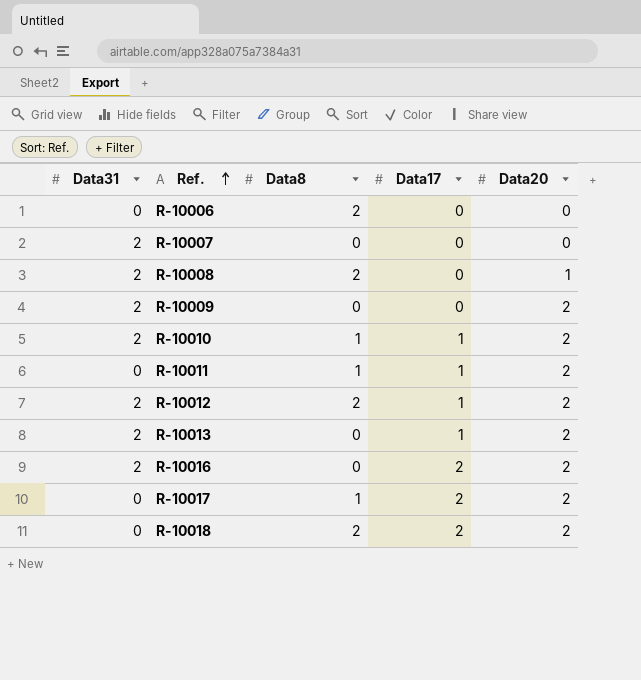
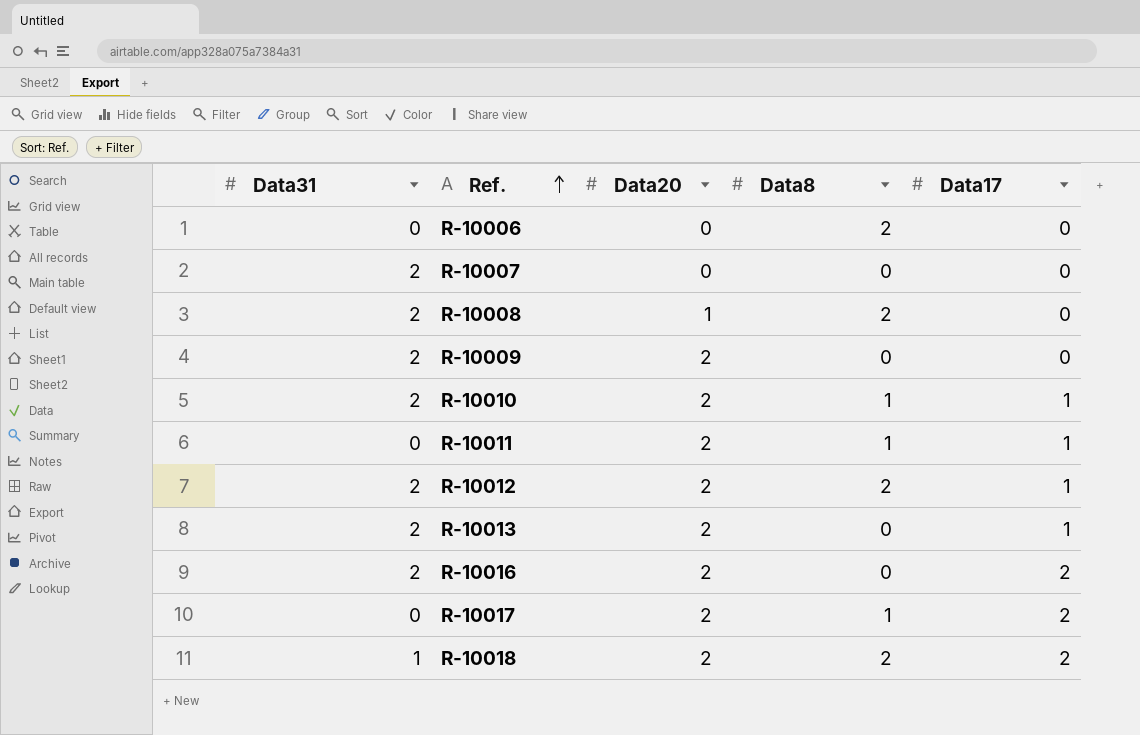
column Data20 | position: 5 -> 3
R-10018 | Data31: 0 -> 1

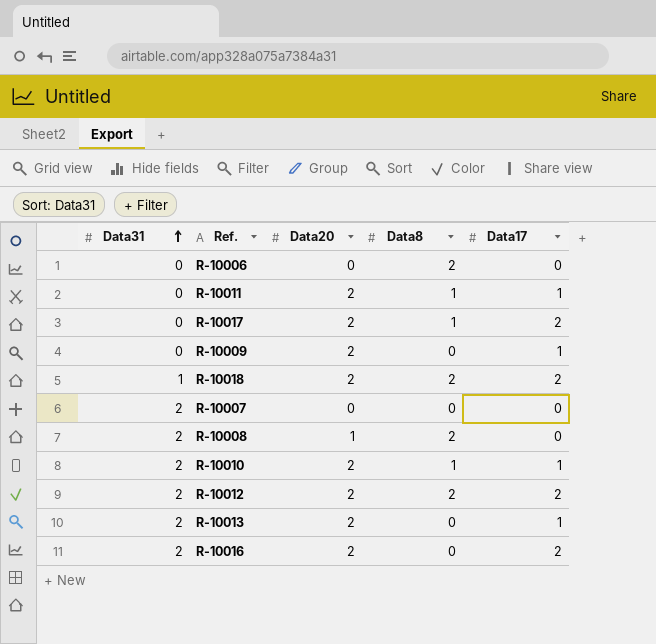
row order: Ref. ascending -> Data31 ascending
R-10009 | Data31: 2 -> 0
R-10009 | Data17: 0 -> 1
R-10012 | Data17: 1 -> 2

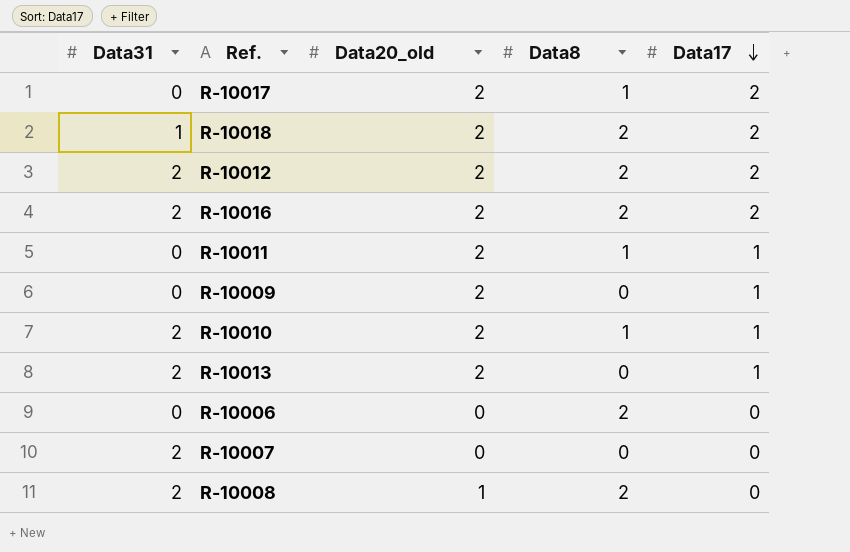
row order: Data31 ascending -> Data17 descending
column name: Data20 -> Data20_old
R-10016 | Data8: 0 -> 2

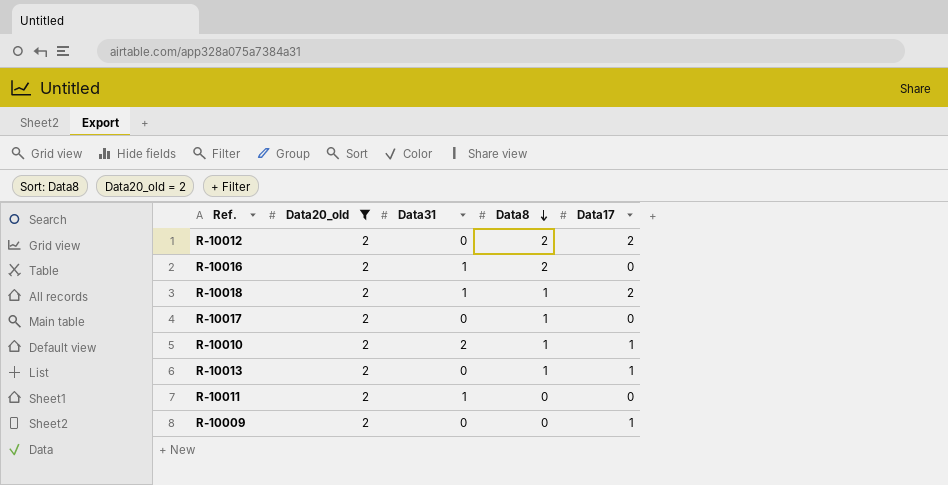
filter: none -> Data20_old = 2
row order: Data17 descending -> Data8 descending
column Data31 | position: 1 -> 3
R-10012 | Data31: 2 -> 0
R-10016 | Data31: 2 -> 1
R-10016 | Data17: 2 -> 0
R-10018 | Data8: 2 -> 1
R-10017 | Data17: 2 -> 0
R-10013 | Data31: 2 -> 0
R-10013 | Data8: 0 -> 1
R-10011 | Data31: 0 -> 1
R-10011 | Data8: 1 -> 0
R-10011 | Data17: 1 -> 0

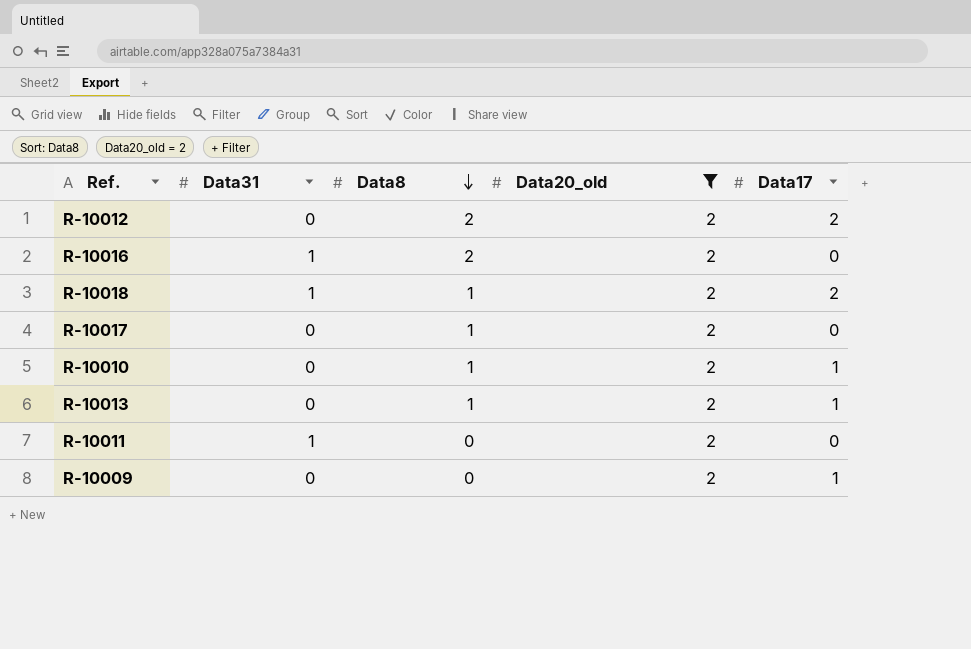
column Data20_old | position: 2 -> 4
R-10010 | Data31: 2 -> 0

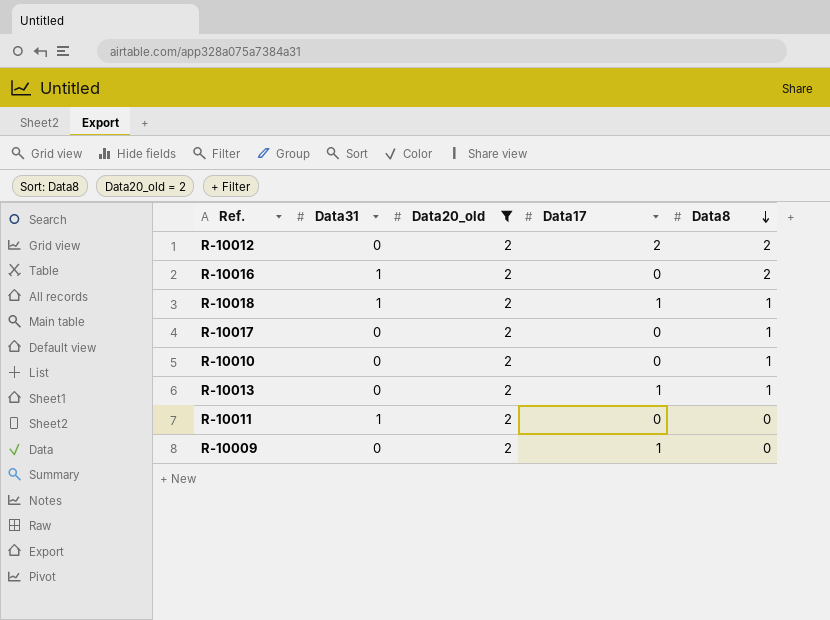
column Data8 | position: 3 -> 5
R-10018 | Data17: 2 -> 1
R-10010 | Data17: 1 -> 0

